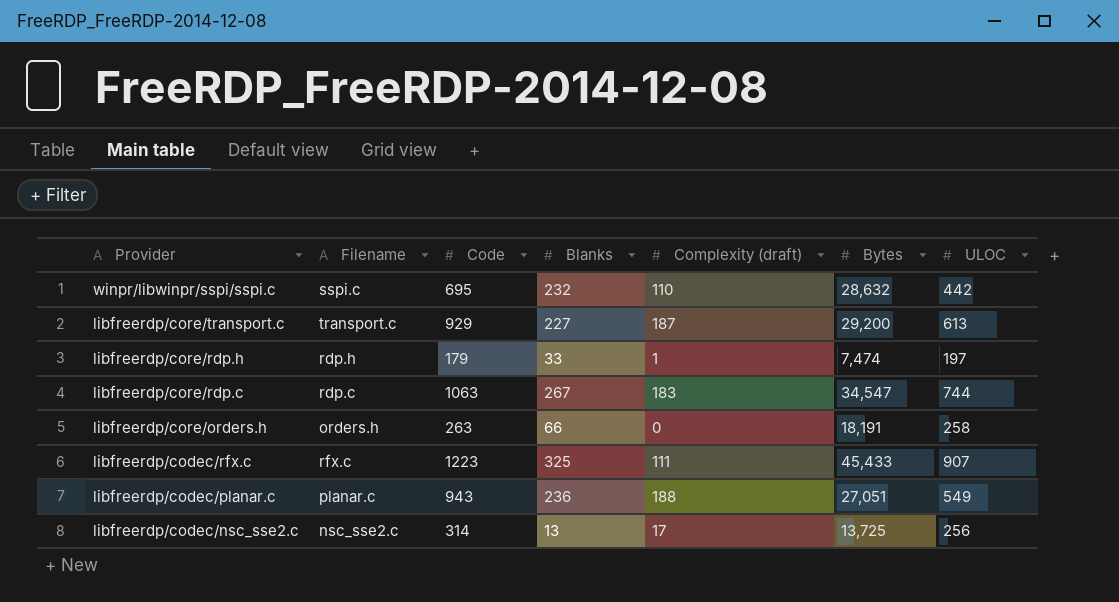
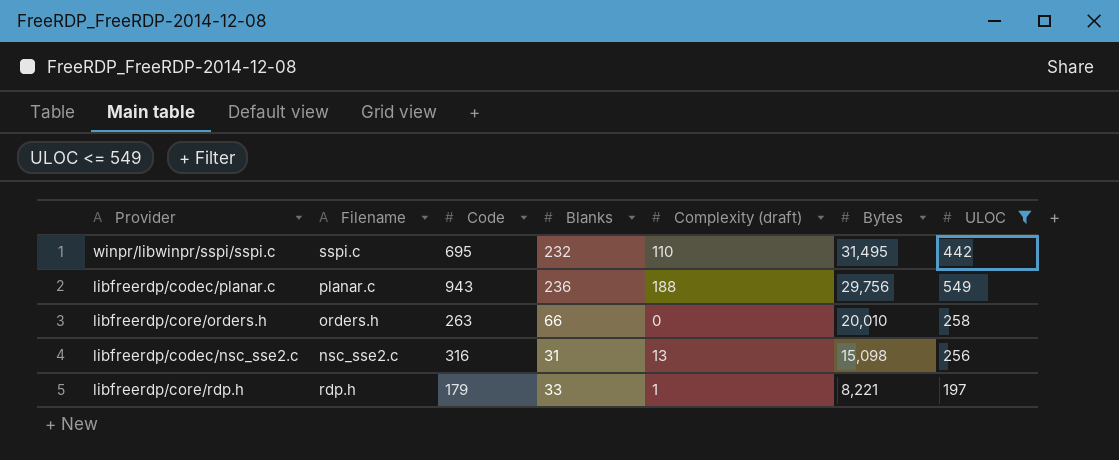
filter: none -> ULOC <= 549
row order: Provider descending -> Bytes descending
winpr/libwinpr/sspi/sspi.c | Bytes: 28,632 -> 31,495
libfreerdp/codec/planar.c | Bytes: 27,051 -> 29,756
libfreerdp/core/orders.h | Bytes: 18,191 -> 20,010
libfreerdp/codec/nsc_sse2.c | Code: 314 -> 316
libfreerdp/codec/nsc_sse2.c | Blanks: 13 -> 31
libfreerdp/codec/nsc_sse2.c | Complexity (draft): 17 -> 13
libfreerdp/codec/nsc_sse2.c | Bytes: 13,725 -> 15,098
libfreerdp/core/rdp.h | Bytes: 7,474 -> 8,221

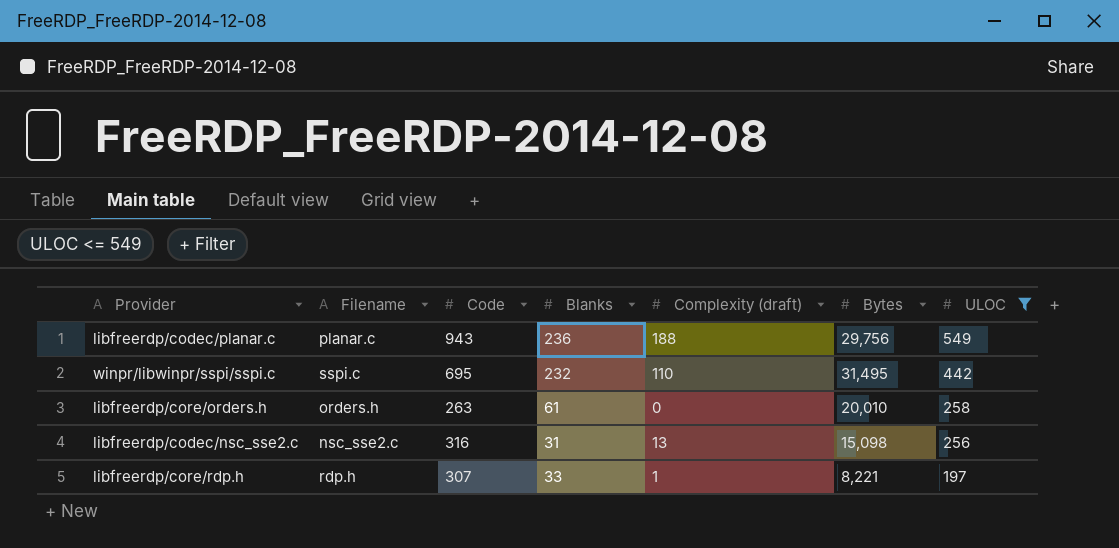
row order: Bytes descending -> ULOC descending
libfreerdp/core/orders.h | Blanks: 66 -> 61
libfreerdp/core/rdp.h | Code: 179 -> 307

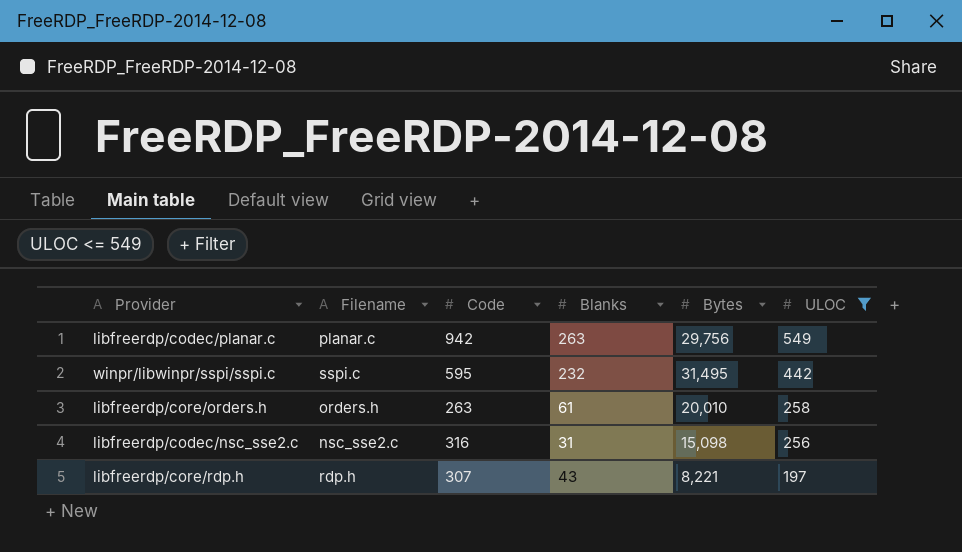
column Complexity (draft) | position: 5 -> none
libfreerdp/codec/planar.c | Code: 943 -> 942
libfreerdp/codec/planar.c | Blanks: 236 -> 263
winpr/libwinpr/sspi/sspi.c | Code: 695 -> 595
libfreerdp/core/rdp.h | Blanks: 33 -> 43

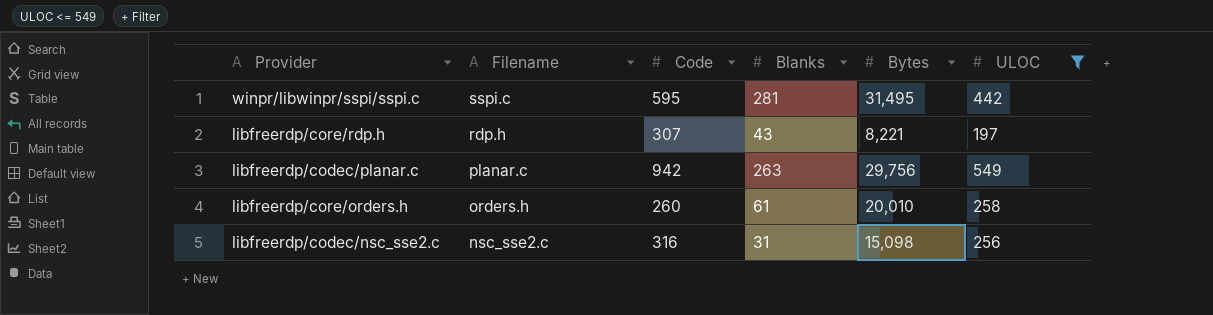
row order: ULOC descending -> Filename descending
winpr/libwinpr/sspi/sspi.c | Blanks: 232 -> 281
libfreerdp/core/orders.h | Code: 263 -> 260

